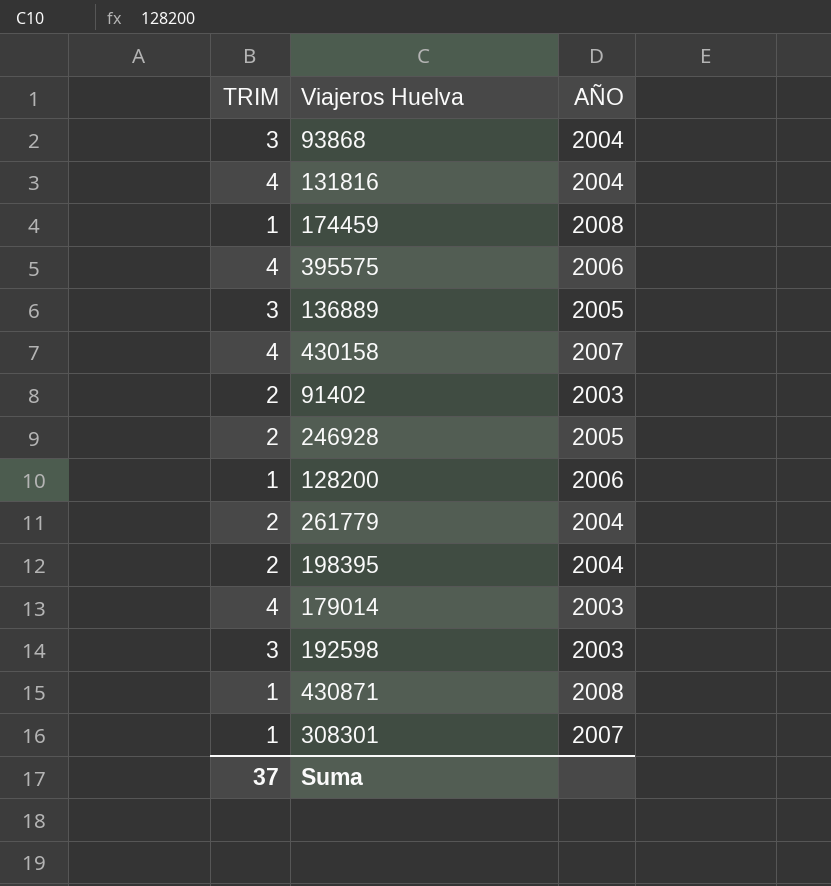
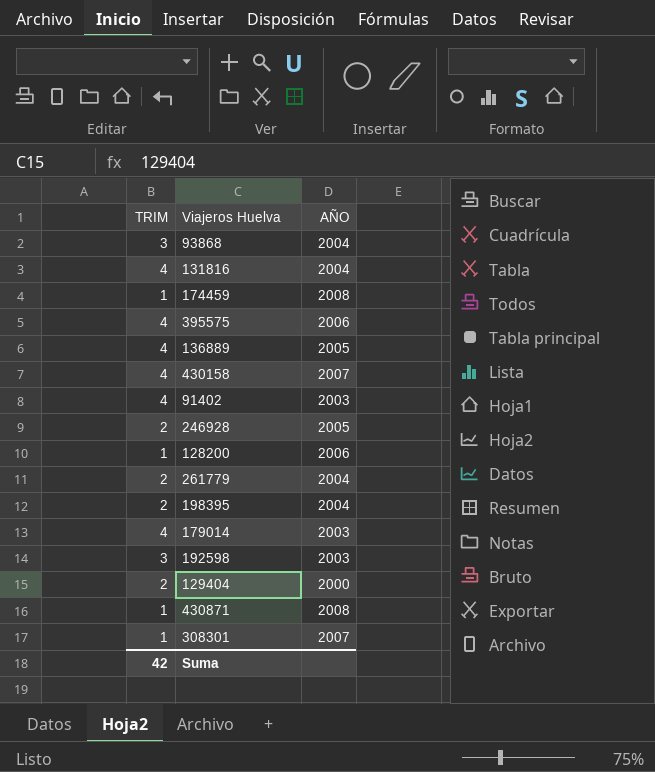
136889 | TRIM: 3 -> 4
91402 | TRIM: 2 -> 4
row 129404: none -> 2 | 2000
Suma | TRIM: 37 -> 42

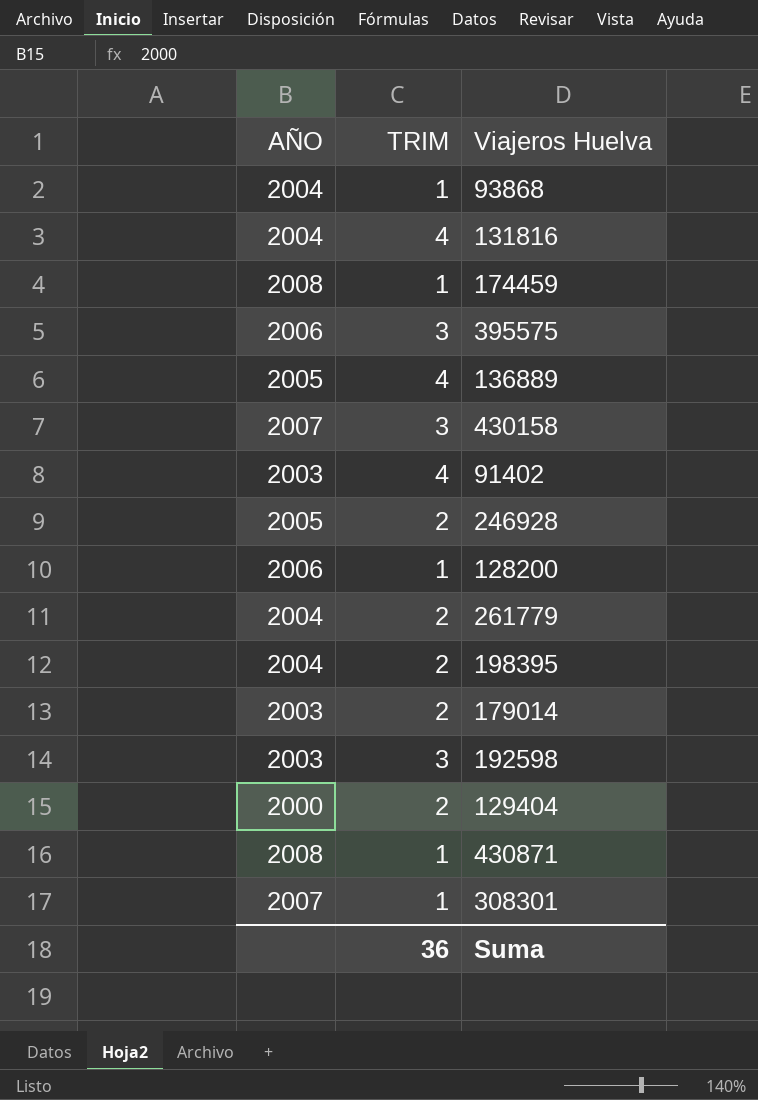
column AÑO | position: 3 -> 1
93868 | TRIM: 3 -> 1
395575 | TRIM: 4 -> 3
430158 | TRIM: 4 -> 3
179014 | TRIM: 4 -> 2
Suma | TRIM: 42 -> 36

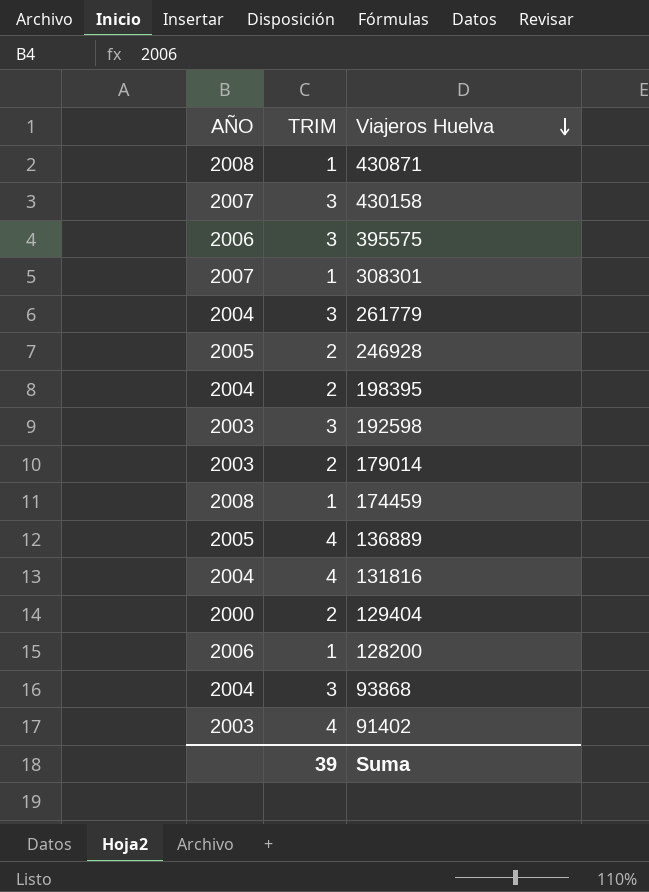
row order: none -> Viajeros Huelva descending
261779 | TRIM: 2 -> 3
93868 | TRIM: 1 -> 3
Suma | TRIM: 36 -> 39

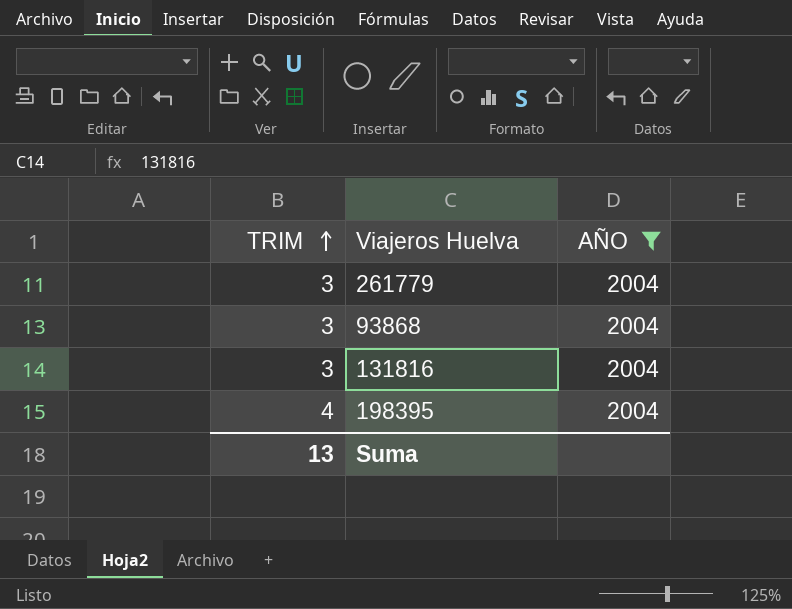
filter: none -> AÑO = 2004
row order: Viajeros Huelva descending -> TRIM ascending
column AÑO | position: 1 -> 3
131816 | TRIM: 4 -> 3
198395 | TRIM: 2 -> 4
Suma | TRIM: 39 -> 13

